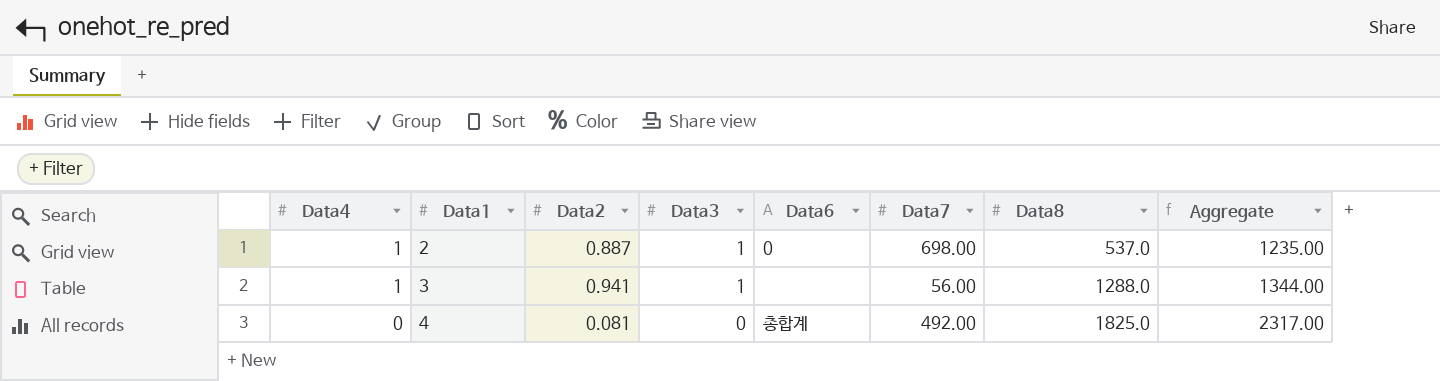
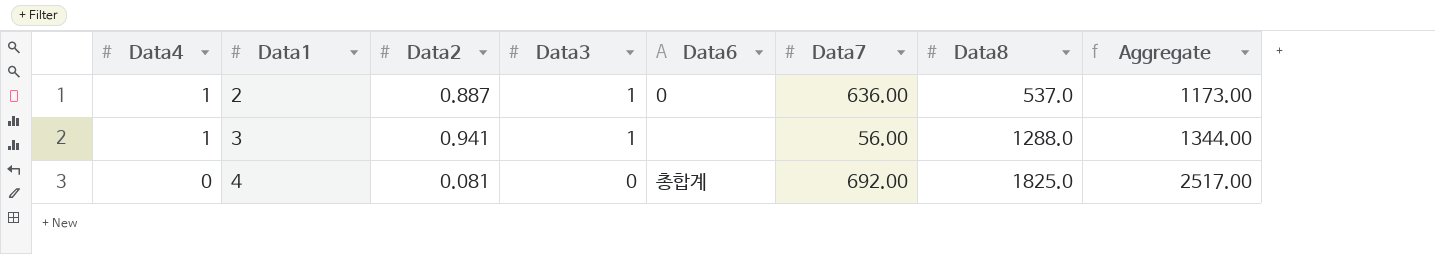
2 | Data7: 698.00 -> 636.00
2 | Aggregate: 1235.00 -> 1173.00
4 | Data7: 492.00 -> 692.00
4 | Aggregate: 2317.00 -> 2517.00

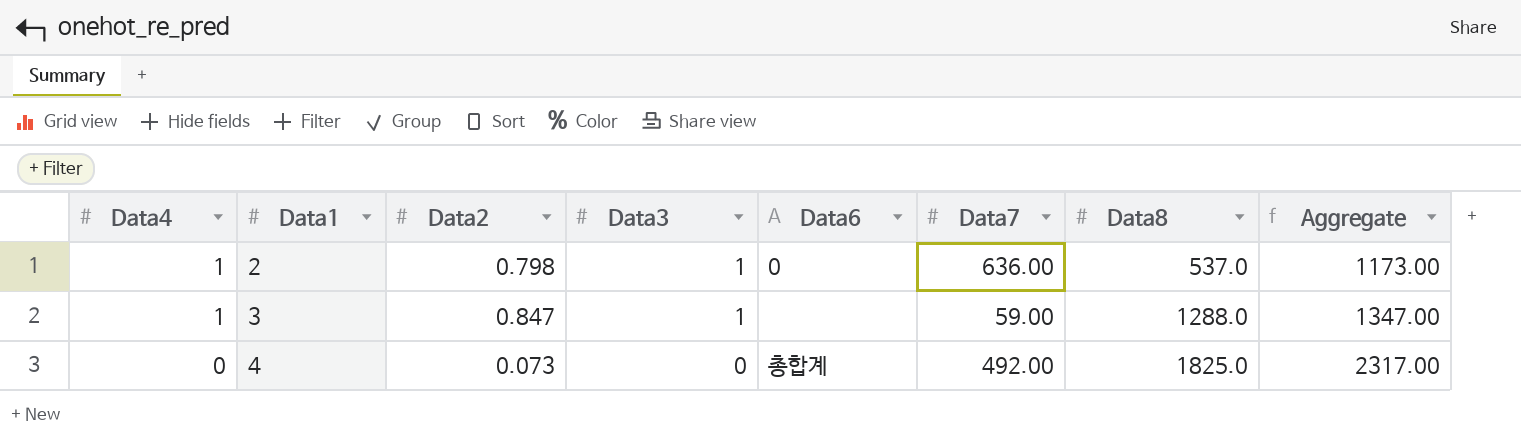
2 | Data2: 0.887 -> 0.798
3 | Data2: 0.941 -> 0.847
3 | Data7: 56.00 -> 59.00
3 | Aggregate: 1344.00 -> 1347.00
4 | Data2: 0.081 -> 0.073
4 | Data7: 692.00 -> 492.00
4 | Aggregate: 2517.00 -> 2317.00

